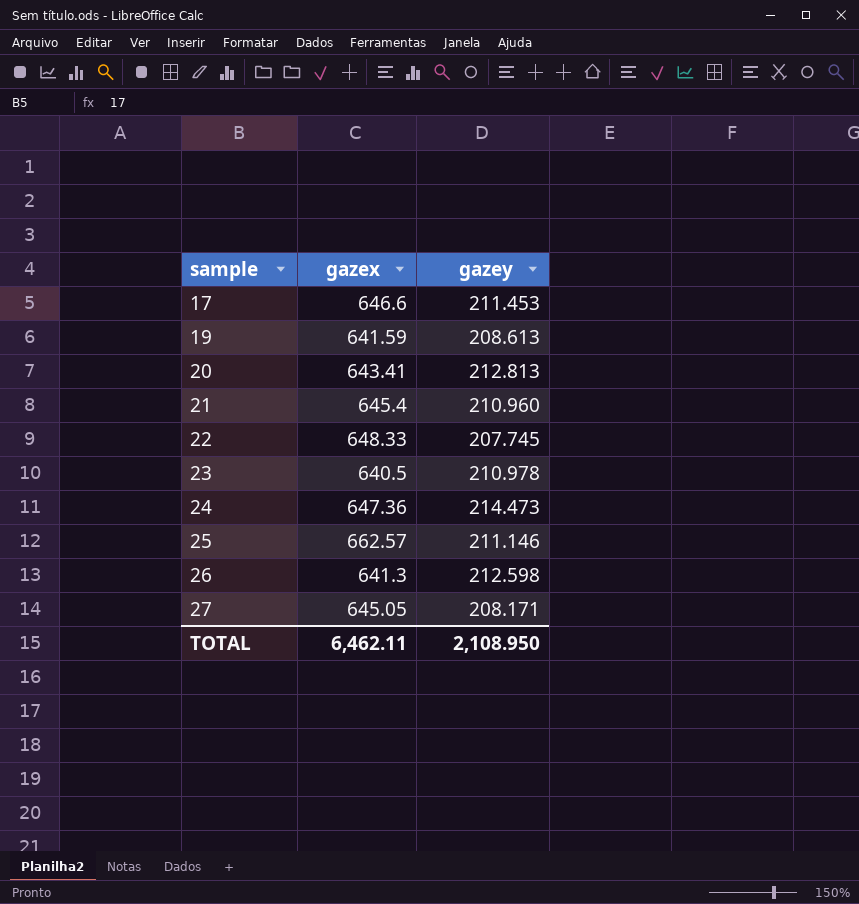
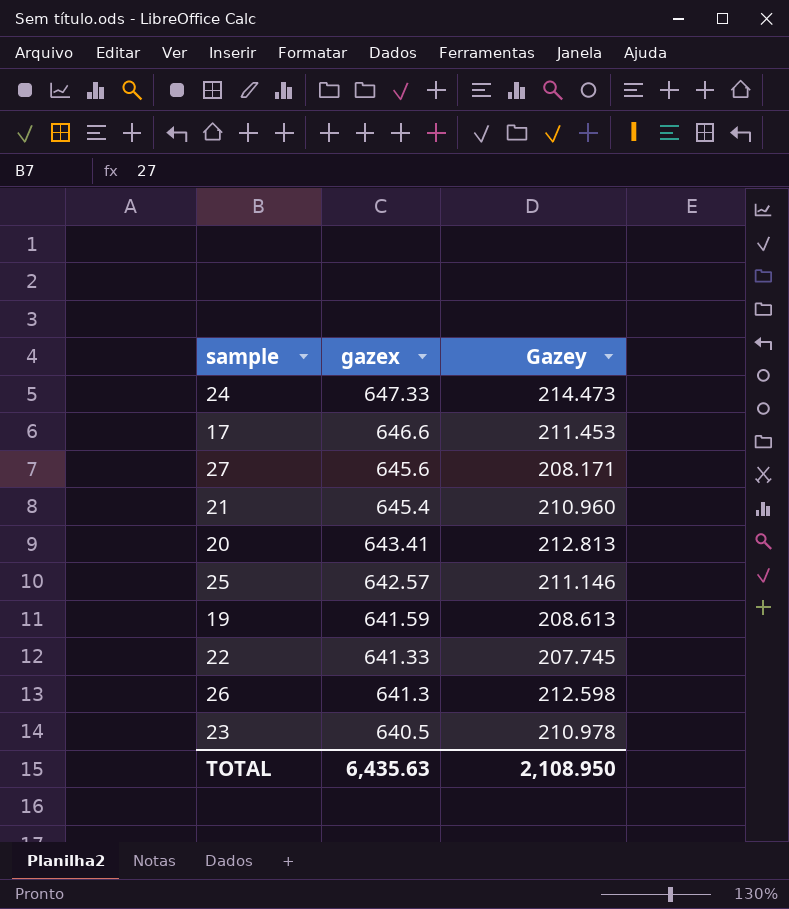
row order: sample ascending -> gazex descending
column name: gazey -> Gazey
24 | gazex: 647.36 -> 647.33
27 | gazex: 645.05 -> 645.6
25 | gazex: 662.57 -> 642.57
22 | gazex: 648.33 -> 641.33
TOTAL | gazex: 6,462.11 -> 6,435.63

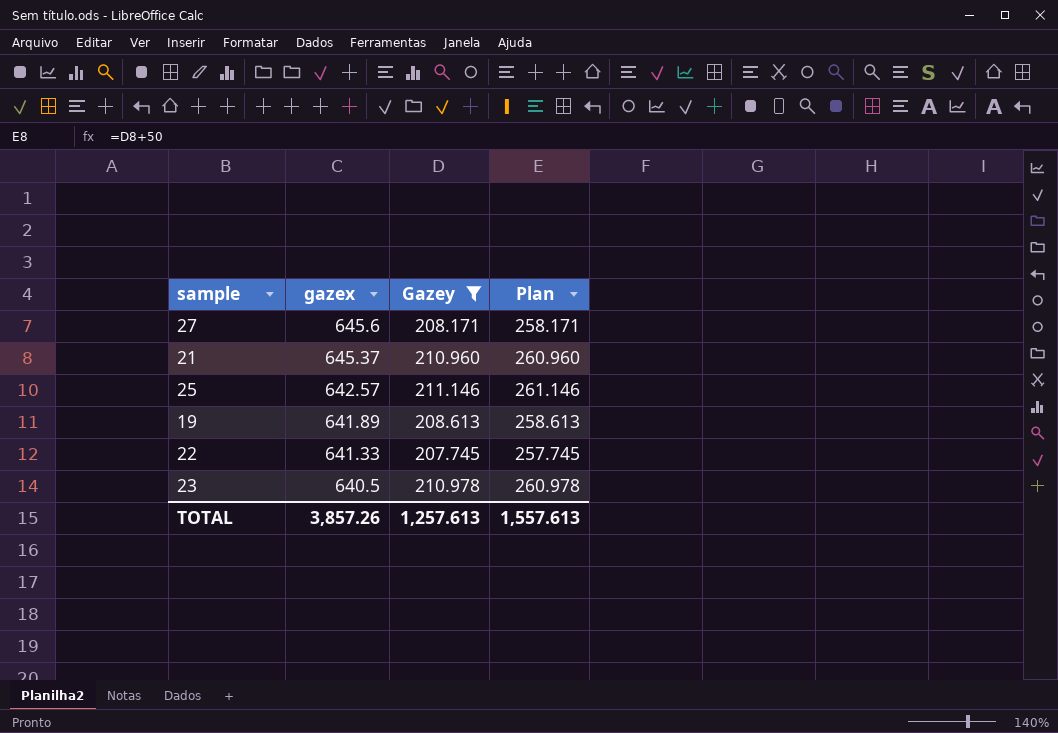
filter: none -> Gazey <= 211.146
column Plan | formula: none -> [Gazey] + 50
21 | gazex: 645.4 -> 645.37
19 | gazex: 641.59 -> 641.89
TOTAL | gazex: 6,435.63 -> 3,857.26
TOTAL | Gazey: 2,108.950 -> 1,257.613

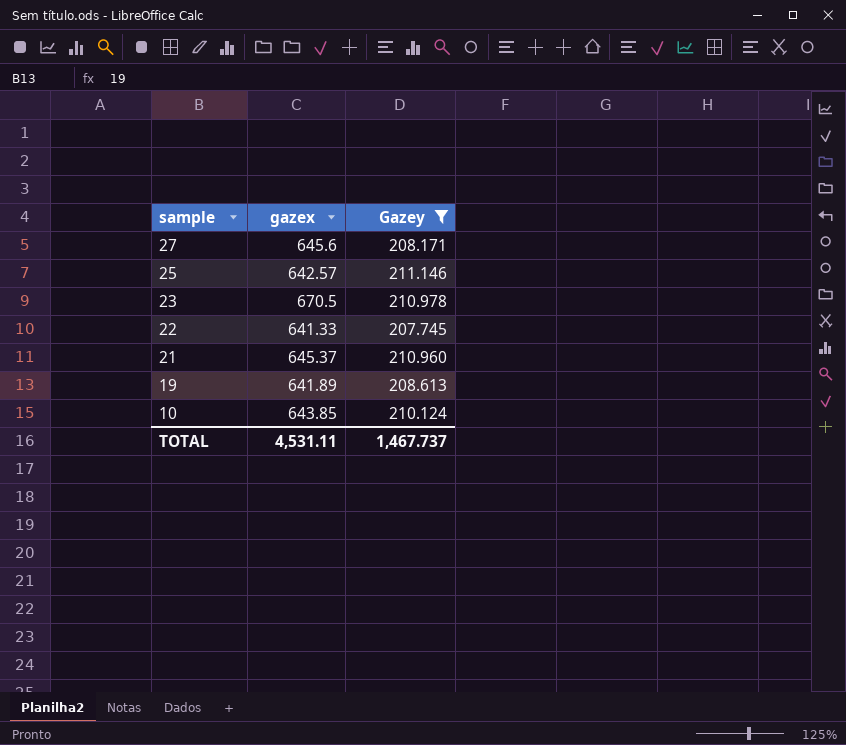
row order: gazex descending -> sample descending
column Plan | formula: [Gazey] + 50 -> none
23 | gazex: 640.5 -> 670.5
row 10: none -> 643.85 | 210.124
TOTAL | gazex: 3,857.26 -> 4,531.11
TOTAL | Gazey: 1,257.613 -> 1,467.737

